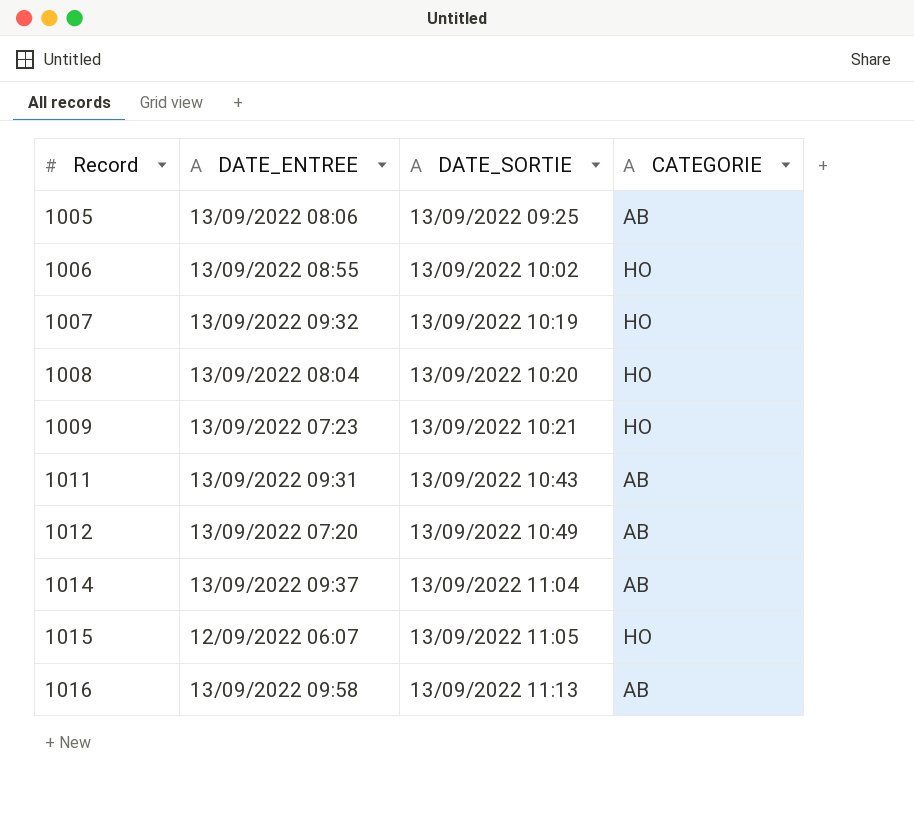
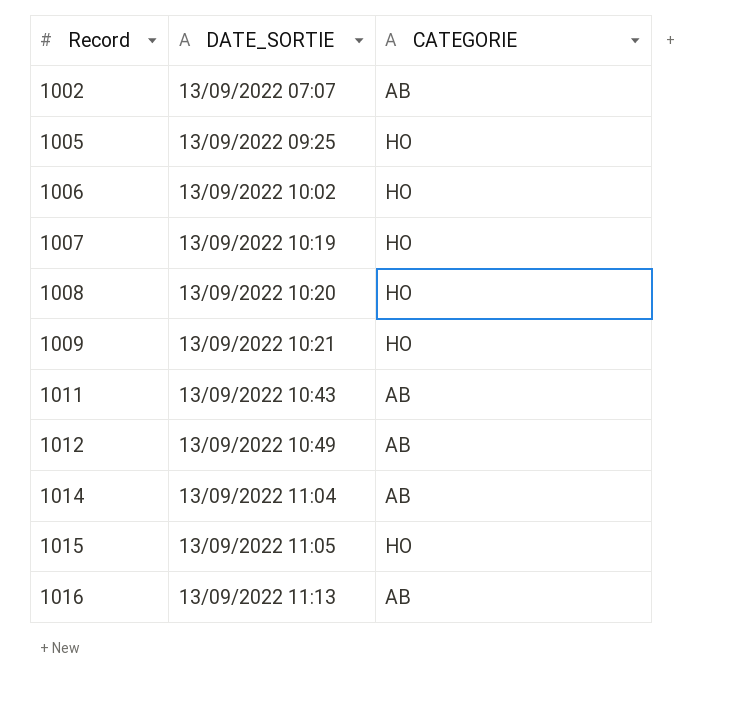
column DATE_ENTREE | position: 2 -> none
row 1002: none -> 13/09/2022 07:07 | AB
1005 | CATEGORIE: AB -> HO

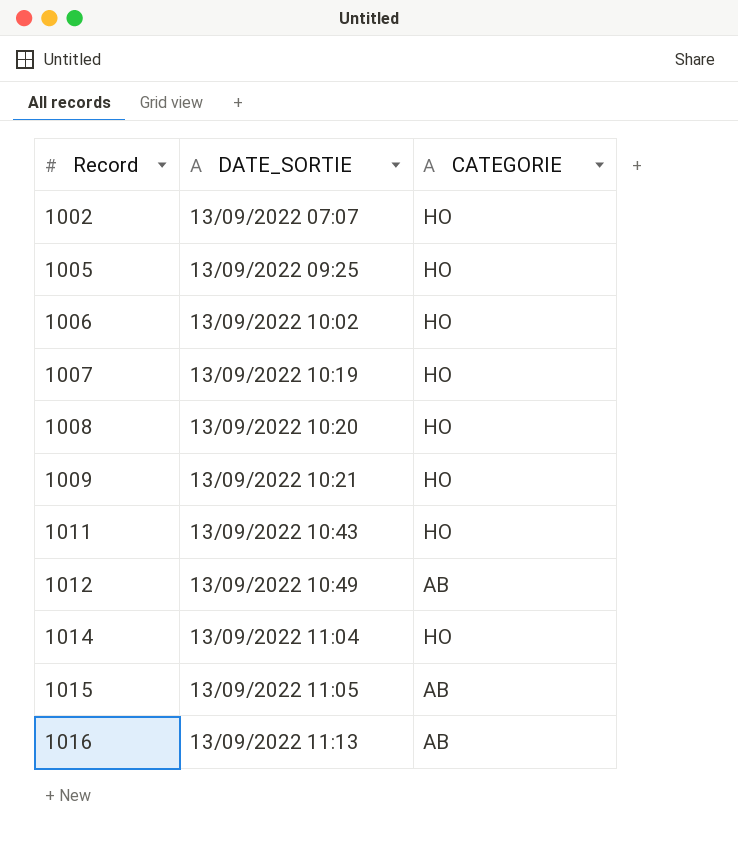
1002 | CATEGORIE: AB -> HO
1011 | CATEGORIE: AB -> HO
1014 | CATEGORIE: AB -> HO
1015 | CATEGORIE: HO -> AB

